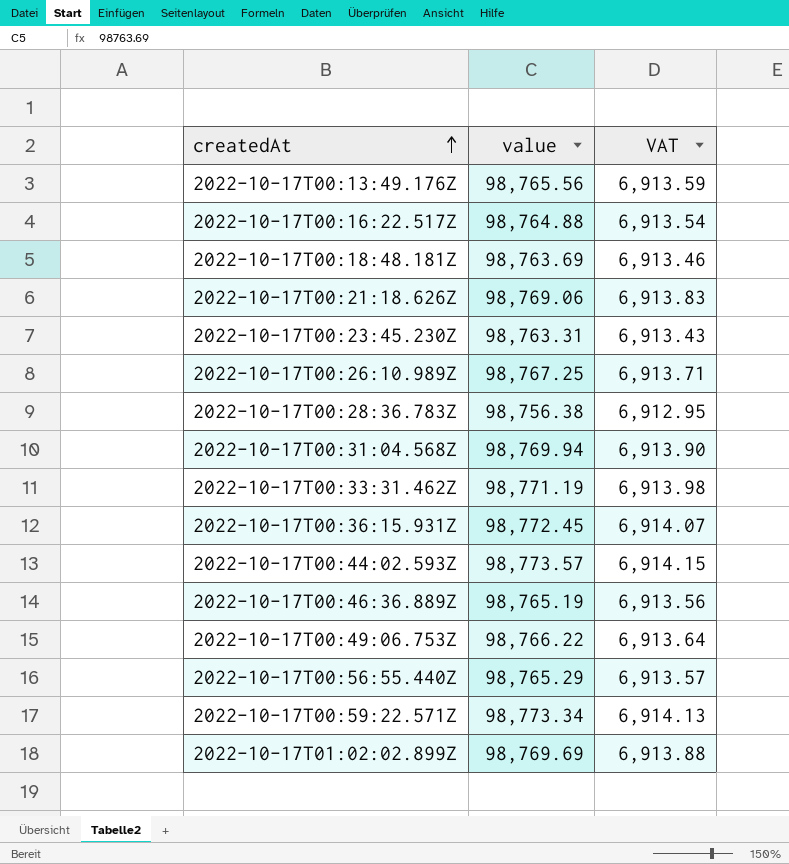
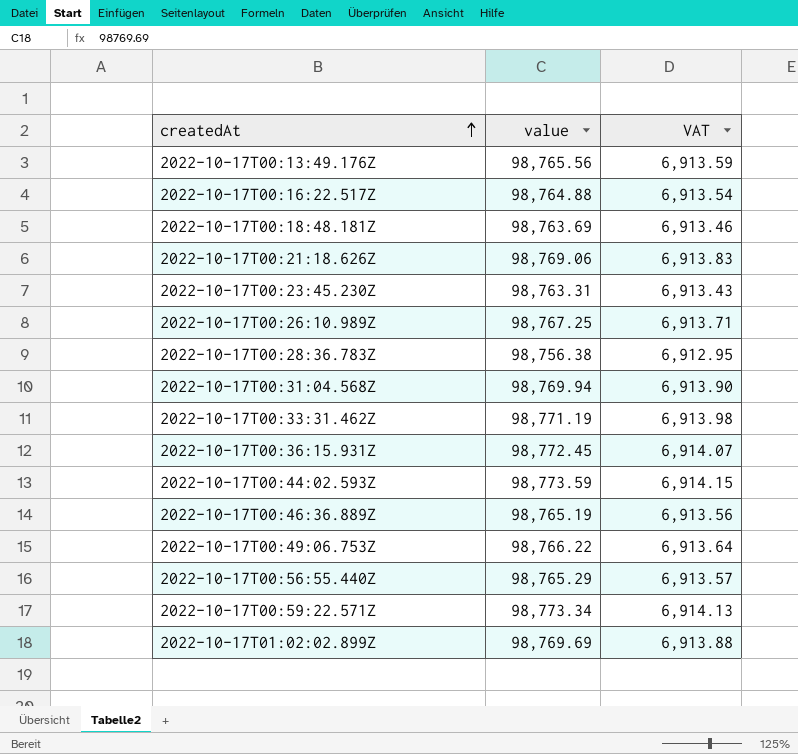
2022-10-17T00:44:02.593Z | value: 98,773.57 -> 98,773.59

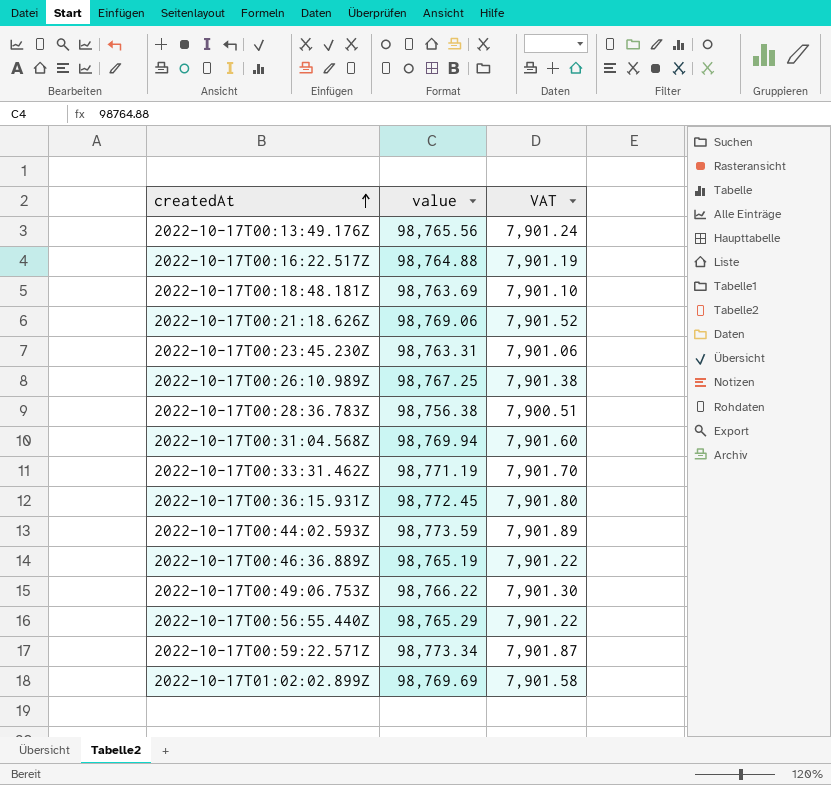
column VAT | formula: [value] * 0.07 -> [value] * 0.08

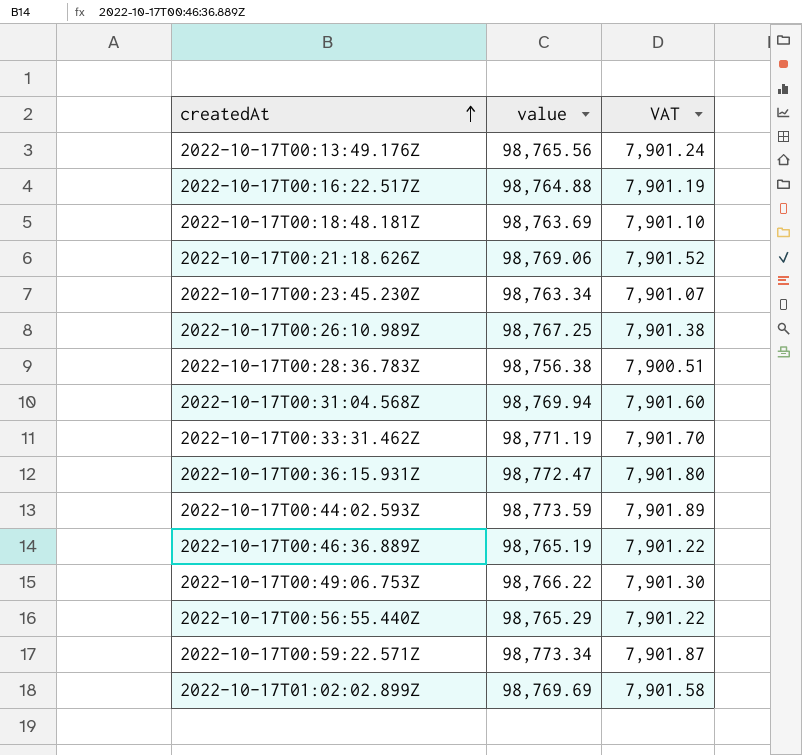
2022-10-17T00:23:45.230Z | value: 98,763.31 -> 98,763.34
2022-10-17T00:23:45.230Z | VAT: 7,901.06 -> 7,901.07
2022-10-17T00:36:15.931Z | value: 98,772.45 -> 98,772.47

